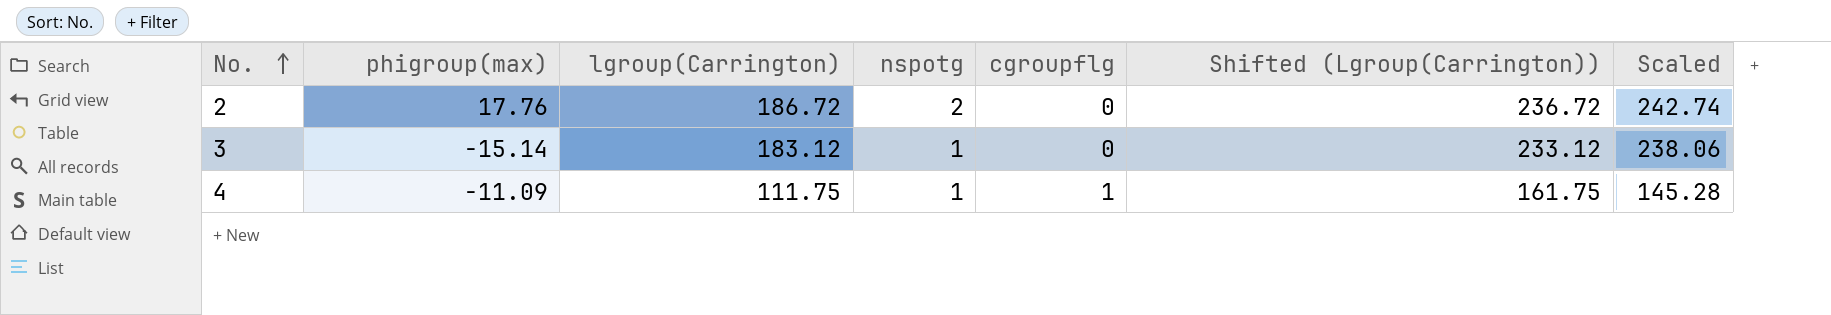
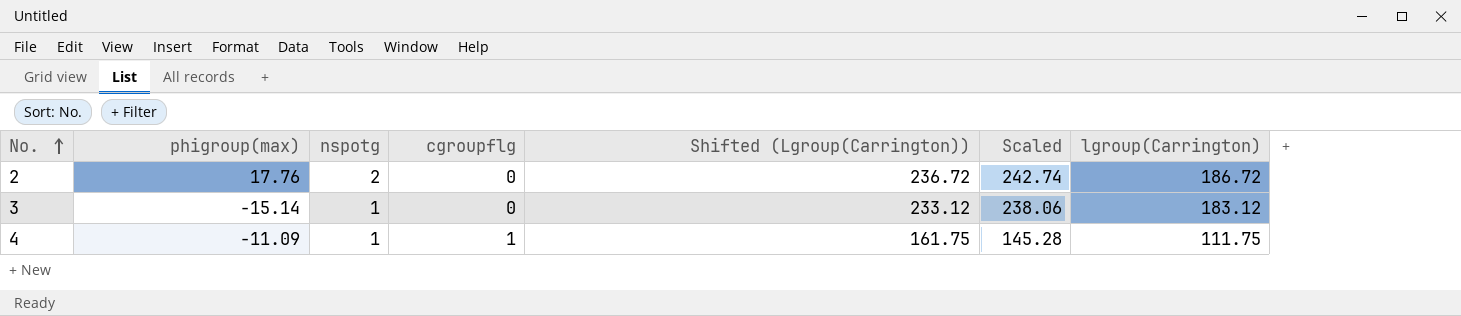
column lgroup(Carrington) | position: 3 -> 7

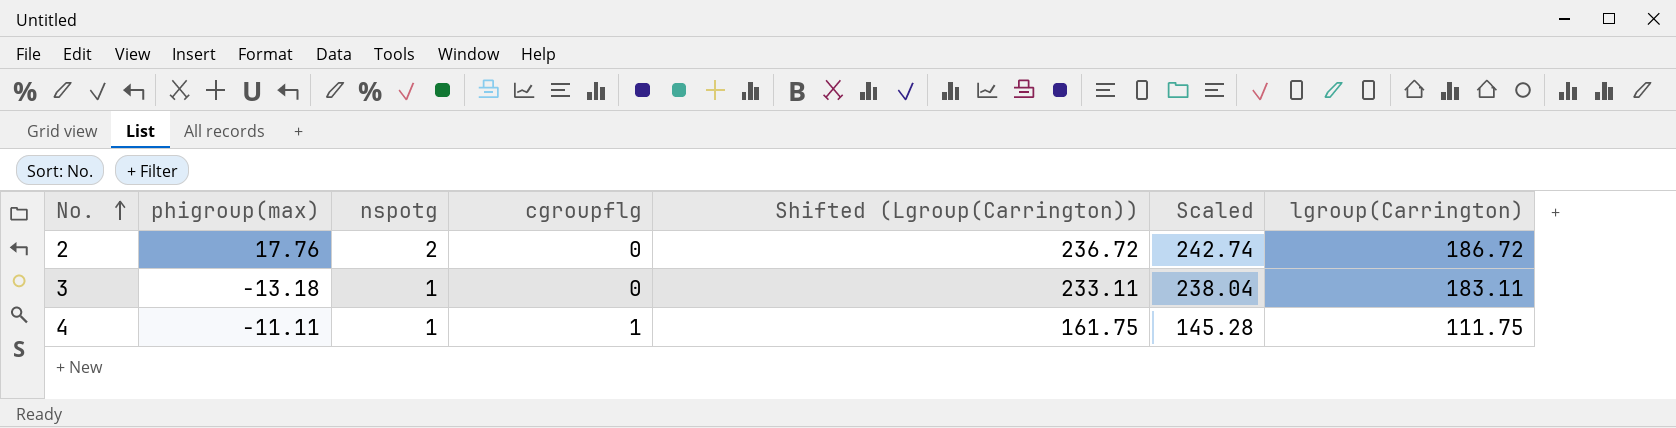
3 | phigroup(max): -15.14 -> -13.18
3 | Shifted (Lgroup(Carrington)): 233.12 -> 233.11
3 | Scaled: 238.06 -> 238.04
3 | lgroup(Carrington): 183.12 -> 183.11
4 | phigroup(max): -11.09 -> -11.11

